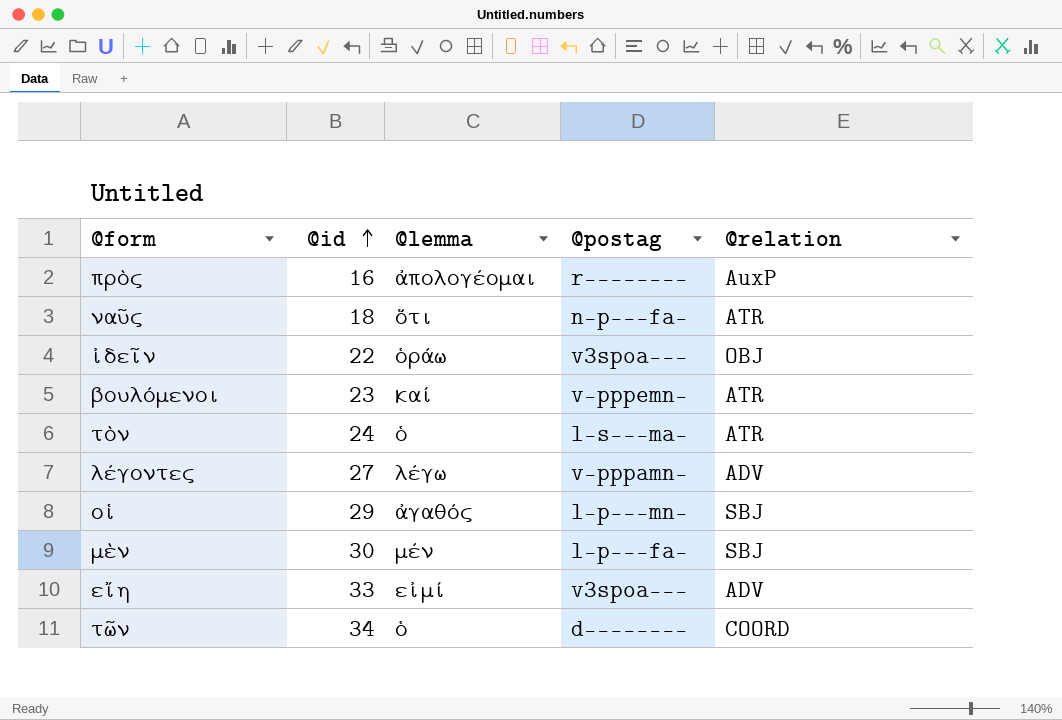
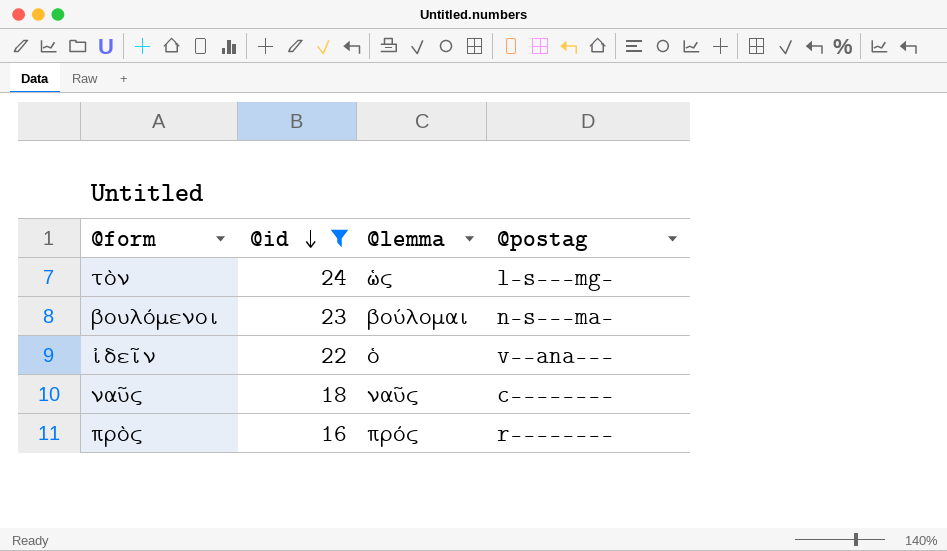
filter: none -> @id <= 24
row order: @id ascending -> @id descending
column @relation | position: 5 -> none
τὸν | @lemma: ὁ -> ὡς
τὸν | @postag: l-s---ma- -> l-s---mg-
βουλόμενοι | @lemma: καί -> βούλομαι
βουλόμενοι | @postag: v-pppemn- -> n-s---ma-
ἰδεῖν | @lemma: ὁράω -> ὁ
ἰδεῖν | @postag: v3spoa--- -> v--ana---
ναῦς | @lemma: ὅτι -> ναῦς
ναῦς | @postag: n-p---fa- -> c--------
πρὸς | @lemma: ἀπολογέομαι -> πρός

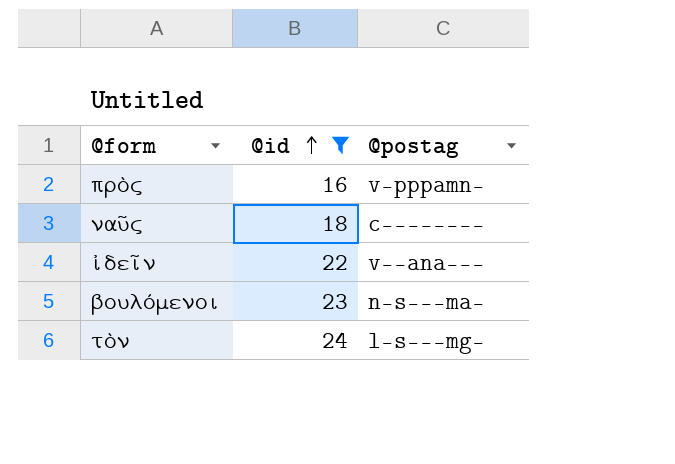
row order: @id descending -> @id ascending
column @lemma | position: 3 -> none
πρὸς | @postag: r-------- -> v-pppamn-

